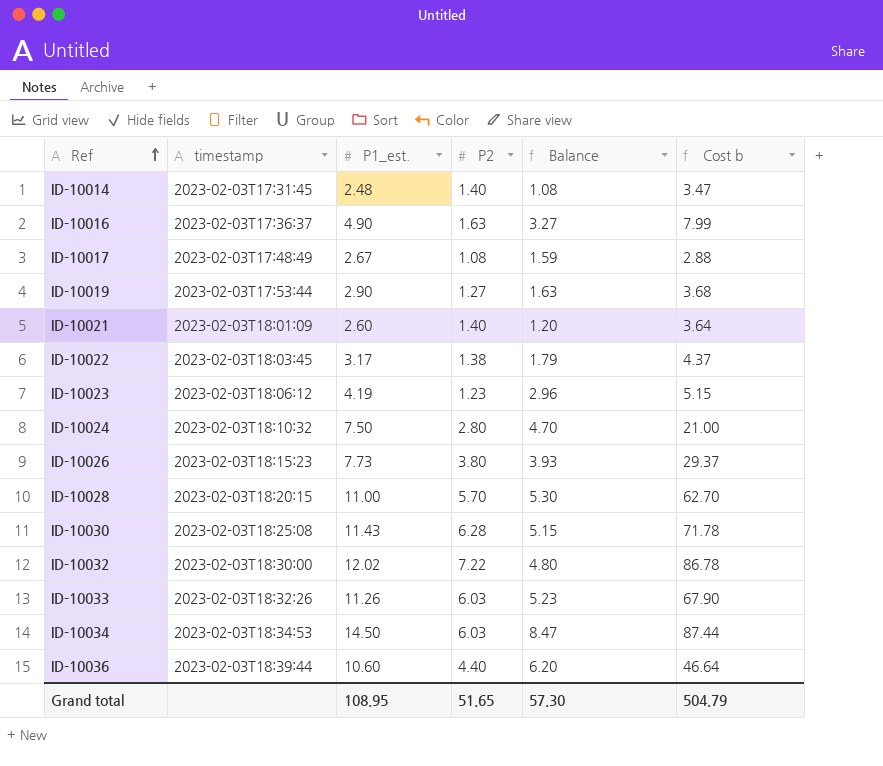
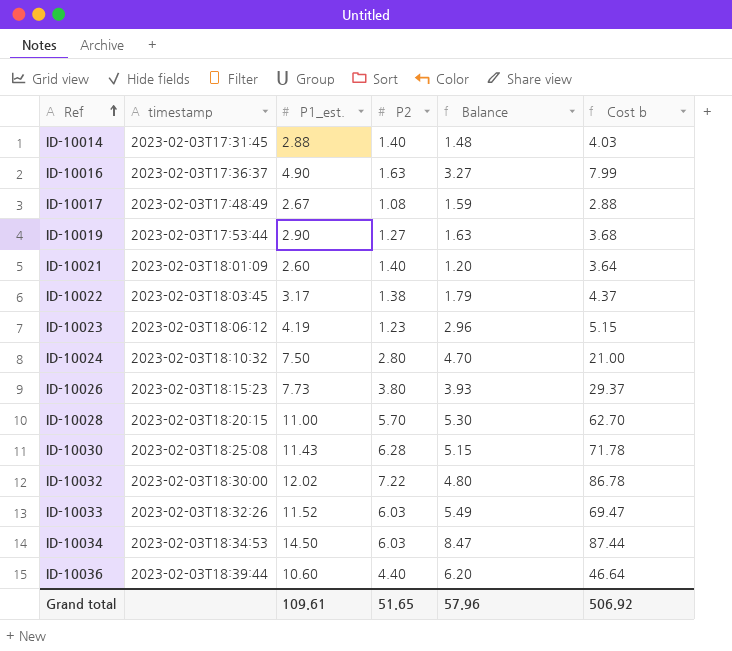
ID-10014 | P1_est.: 2.48 -> 2.88
ID-10014 | Balance: 1.08 -> 1.48
ID-10014 | Cost b: 3.47 -> 4.03
ID-10033 | P1_est.: 11.26 -> 11.52
ID-10033 | Balance: 5.23 -> 5.49
ID-10033 | Cost b: 67.90 -> 69.47
Grand total | P1_est.: 108.95 -> 109.61
Grand total | Balance: 57.30 -> 57.96
Grand total | Cost b: 504.79 -> 506.92

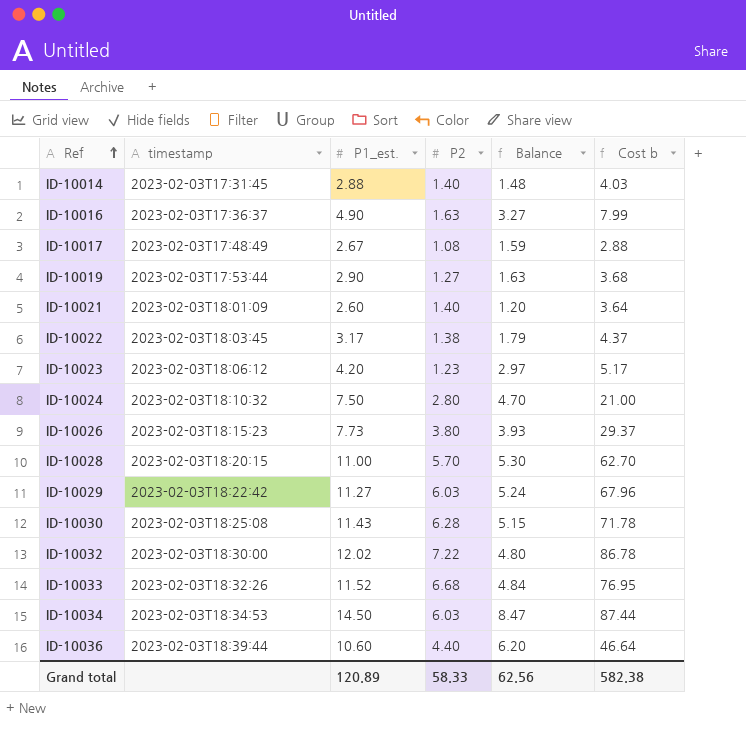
ID-10023 | P1_est.: 4.19 -> 4.20
ID-10023 | Balance: 2.96 -> 2.97
ID-10023 | Cost b: 5.15 -> 5.17
row ID-10029: none -> 2023-02-03T18:22:42 | 11.27 | 6.03 | 5.24 | 67.96
ID-10033 | P2: 6.03 -> 6.68
ID-10033 | Balance: 5.49 -> 4.84
ID-10033 | Cost b: 69.47 -> 76.95
Grand total | P1_est.: 109.61 -> 120.89
Grand total | P2: 51.65 -> 58.33
Grand total | Balance: 57.96 -> 62.56
Grand total | Cost b: 506.92 -> 582.38

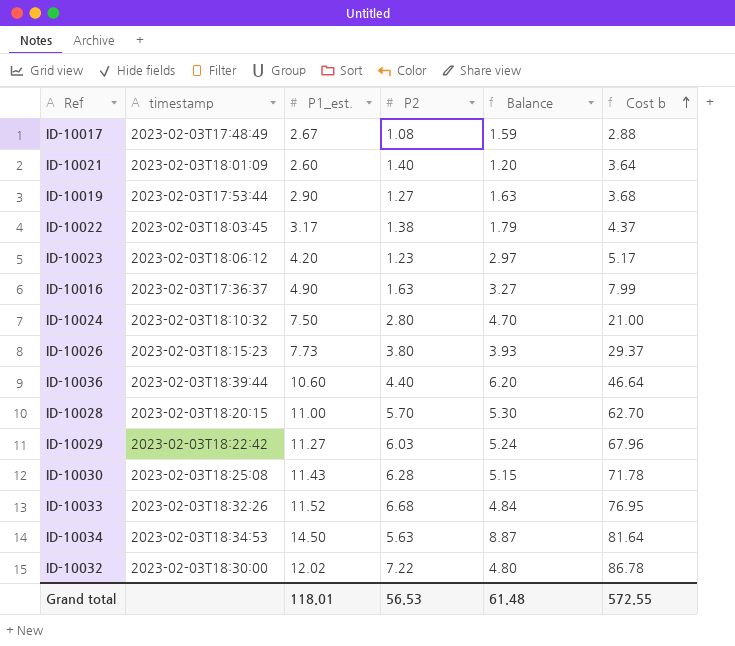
row order: Ref ascending -> Cost b ascending
row ID-10014: 2023-02-03T17:31:45 | 2.88 | 1.40 | 1.48 | 4.03 -> none
ID-10034 | P2: 6.03 -> 5.63
ID-10034 | Balance: 8.47 -> 8.87
ID-10034 | Cost b: 87.44 -> 81.64
Grand total | P1_est.: 120.89 -> 118.01
Grand total | P2: 58.33 -> 56.53
Grand total | Balance: 62.56 -> 61.48
Grand total | Cost b: 582.38 -> 572.55

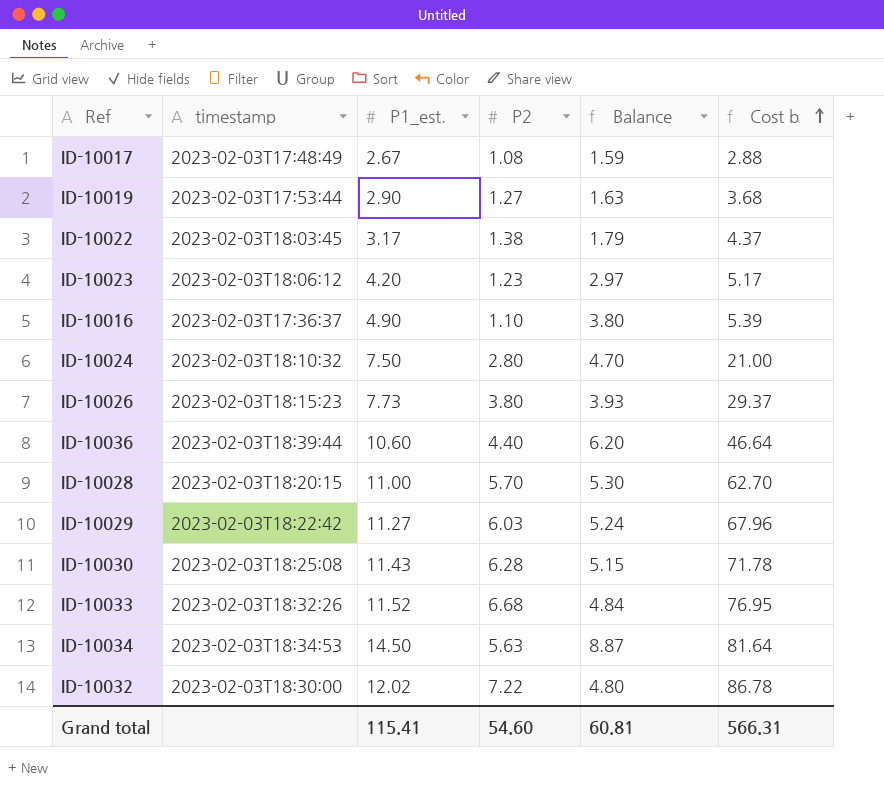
row ID-10021: 2023-02-03T18:01:09 | 2.60 | 1.40 | 1.20 | 3.64 -> none
ID-10016 | P2: 1.63 -> 1.10
ID-10016 | Balance: 3.27 -> 3.80
ID-10016 | Cost b: 7.99 -> 5.39
Grand total | P1_est.: 118.01 -> 115.41
Grand total | P2: 56.53 -> 54.60
Grand total | Balance: 61.48 -> 60.81
Grand total | Cost b: 572.55 -> 566.31

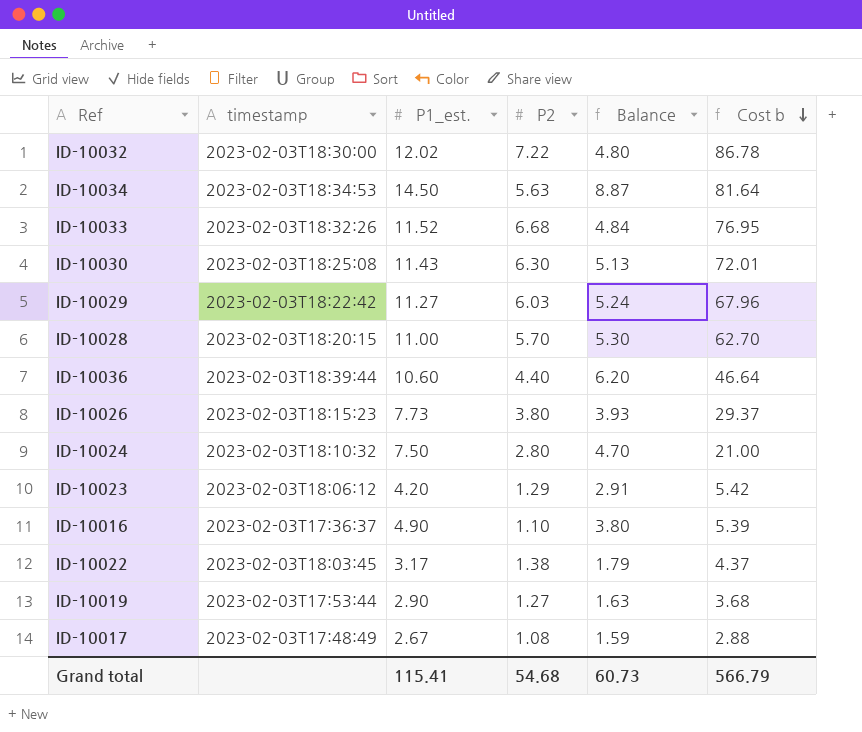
row order: Cost b ascending -> Cost b descending
ID-10030 | P2: 6.28 -> 6.30
ID-10030 | Balance: 5.15 -> 5.13
ID-10030 | Cost b: 71.78 -> 72.01
ID-10023 | P2: 1.23 -> 1.29
ID-10023 | Balance: 2.97 -> 2.91
ID-10023 | Cost b: 5.17 -> 5.42
Grand total | P2: 54.60 -> 54.68
Grand total | Balance: 60.81 -> 60.73
Grand total | Cost b: 566.31 -> 566.79

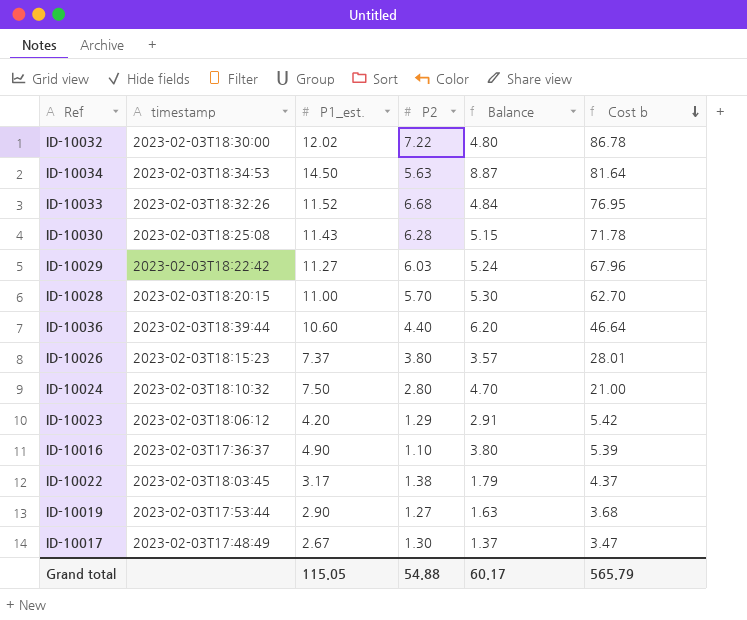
ID-10030 | P2: 6.30 -> 6.28
ID-10030 | Balance: 5.13 -> 5.15
ID-10030 | Cost b: 72.01 -> 71.78
ID-10026 | P1_est.: 7.73 -> 7.37
ID-10026 | Balance: 3.93 -> 3.57
ID-10026 | Cost b: 29.37 -> 28.01
ID-10017 | P2: 1.08 -> 1.30
ID-10017 | Balance: 1.59 -> 1.37
ID-10017 | Cost b: 2.88 -> 3.47
Grand total | P1_est.: 115.41 -> 115.05
Grand total | P2: 54.68 -> 54.88
Grand total | Balance: 60.73 -> 60.17
Grand total | Cost b: 566.79 -> 565.79

